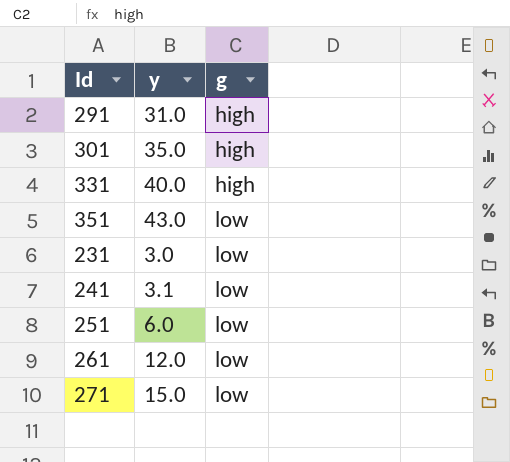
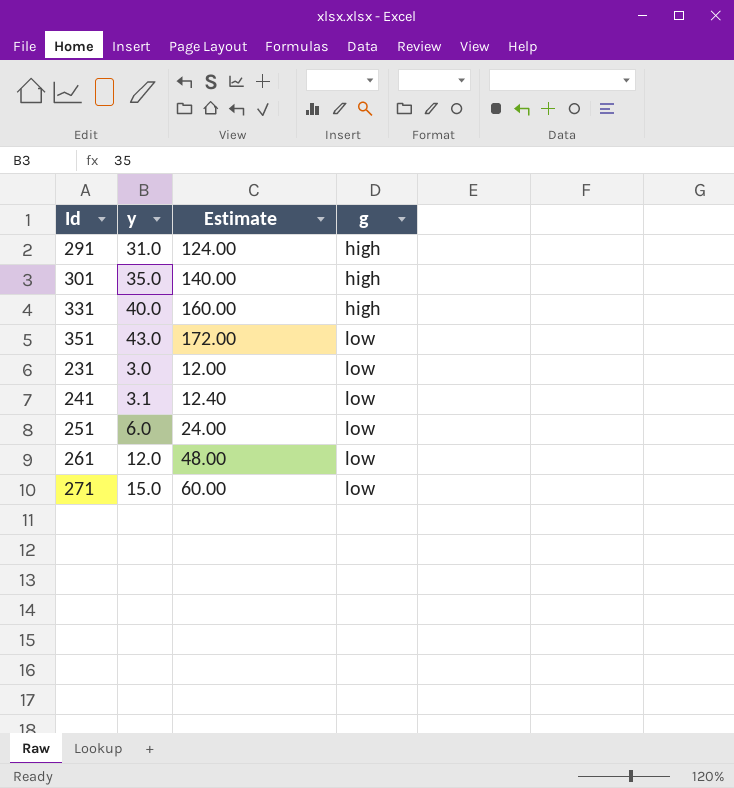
column Estimate | formula: none -> [y] * 4

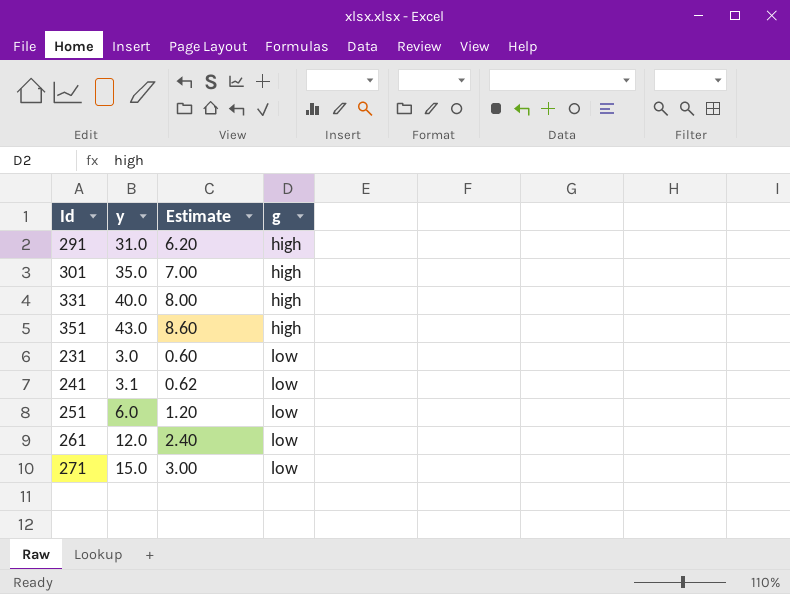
column Estimate | formula: [y] * 4 -> [y] * 0.2
351 | g: low -> high

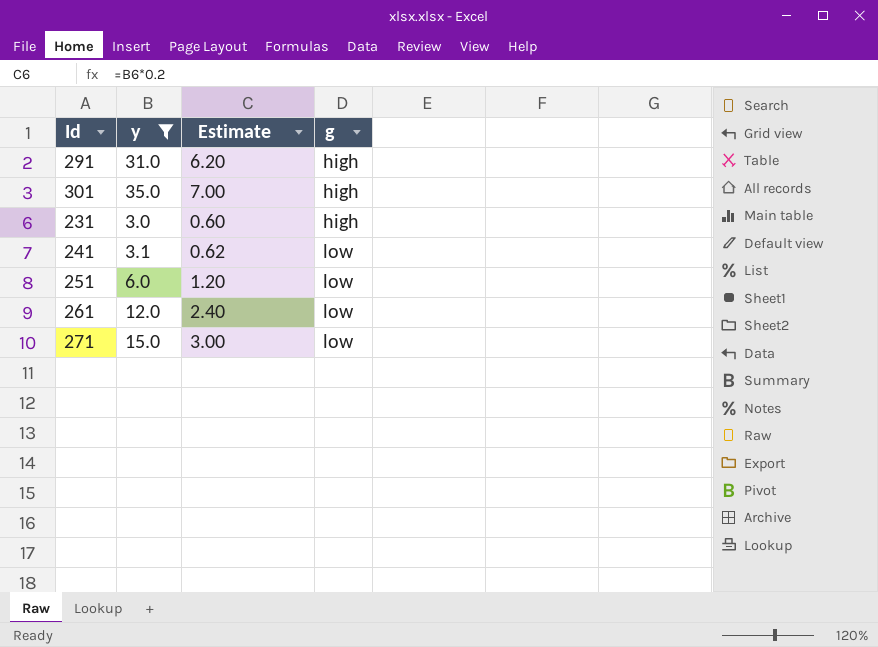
filter: none -> y <= 35.0
231 | g: low -> high

